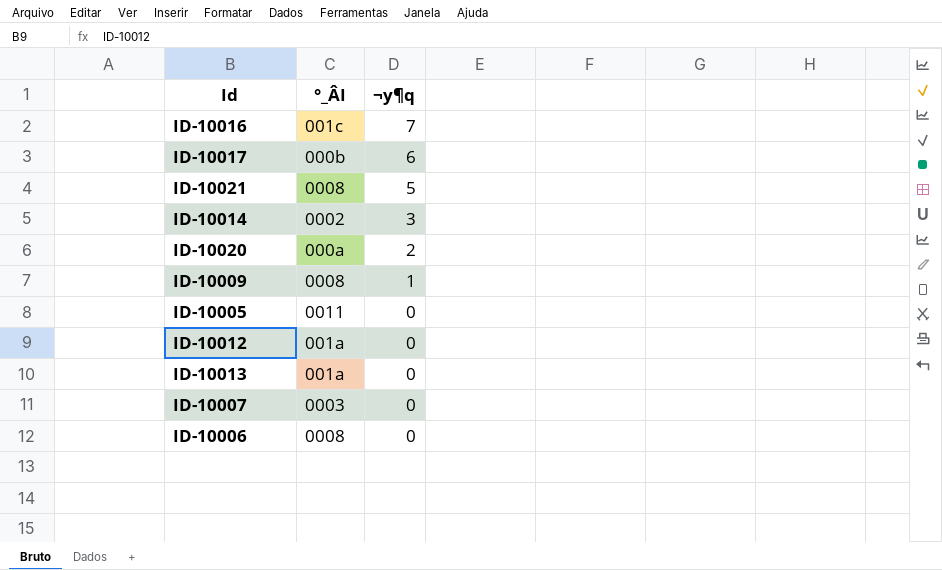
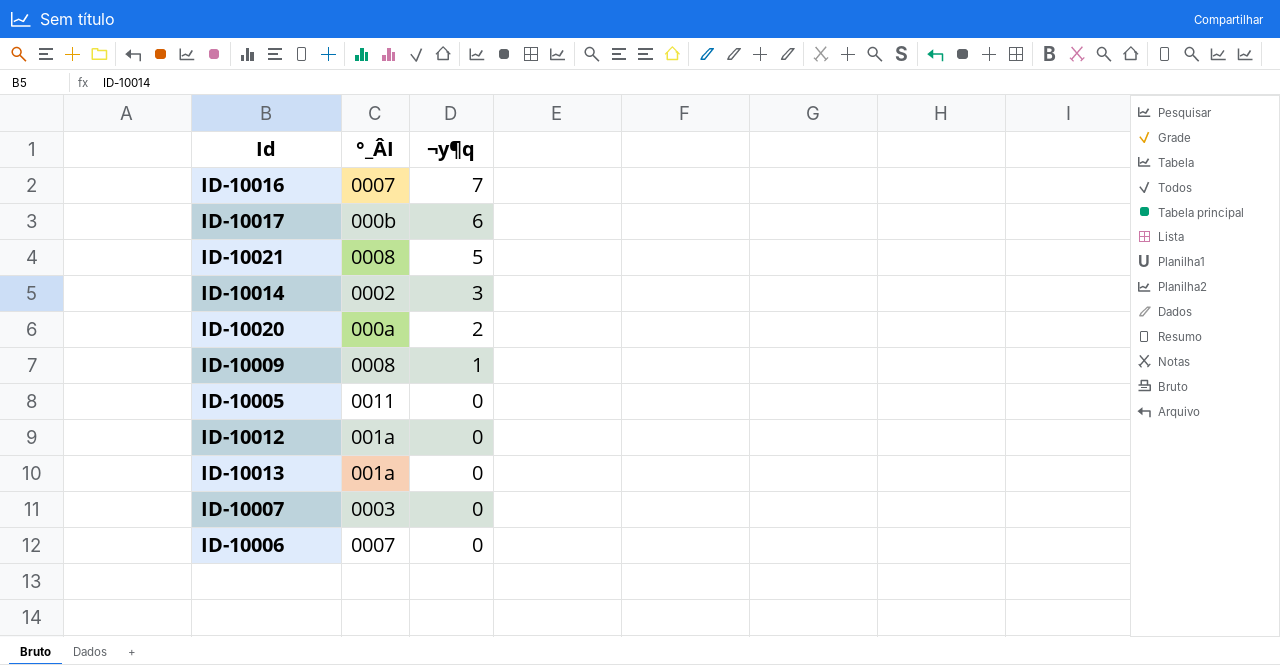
ID-10016 | °_ÂI: 001c -> 0007
ID-10006 | °_ÂI: 0008 -> 0007

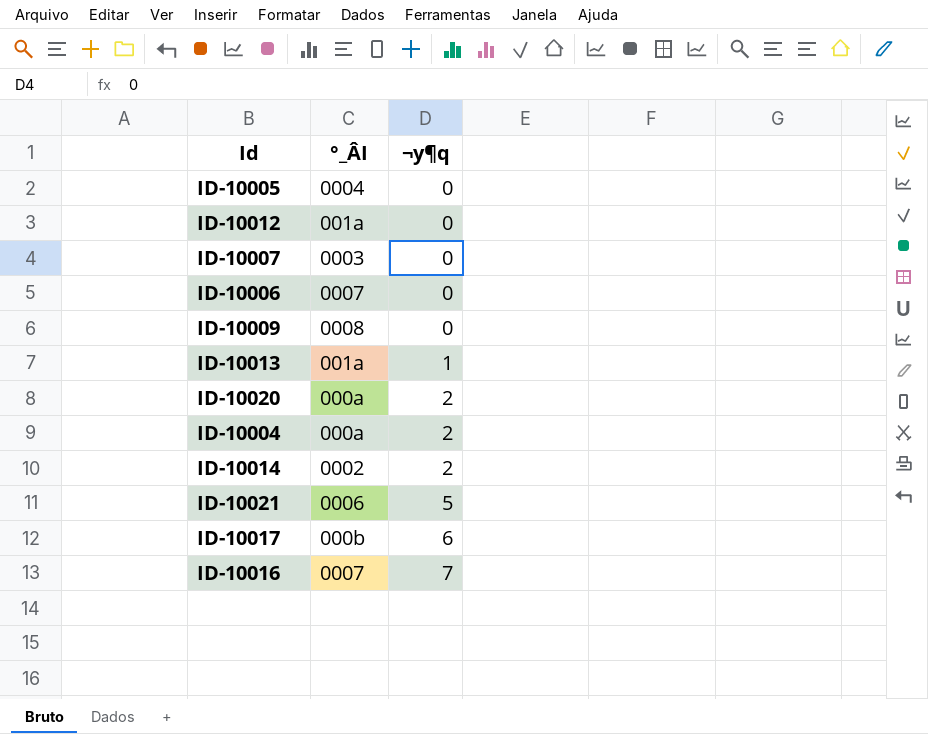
row order: ¬y¶q descending -> ¬y¶q ascending
ID-10005 | °_ÂI: 0011 -> 0004
ID-10009 | ¬y¶q: 1 -> 0
ID-10013 | ¬y¶q: 0 -> 1
row ID-10004: none -> 000a | 2
ID-10014 | ¬y¶q: 3 -> 2
ID-10021 | °_ÂI: 0008 -> 0006

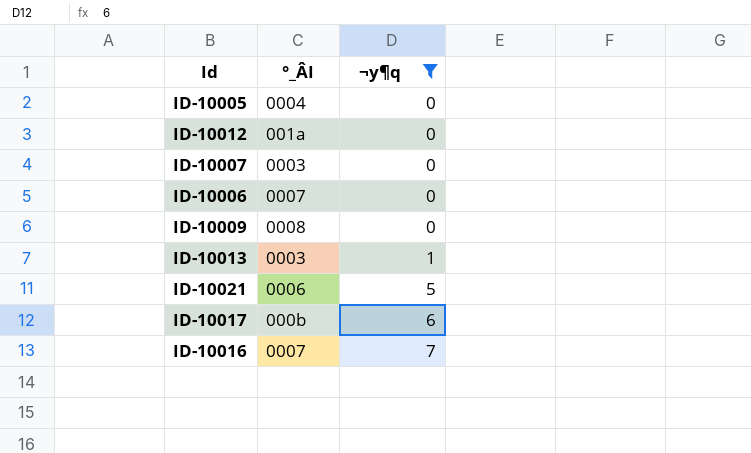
filter: none -> ¬y¶q != 2
ID-10013 | °_ÂI: 001a -> 0003

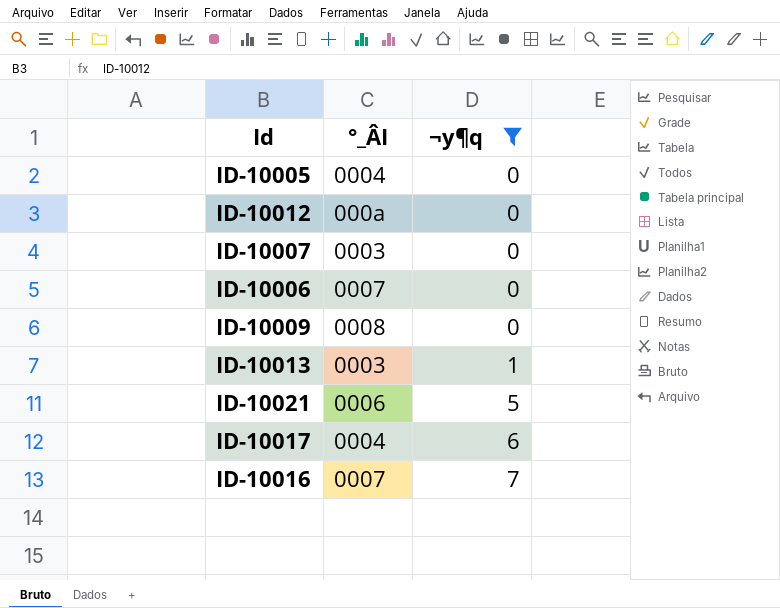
ID-10012 | °_ÂI: 001a -> 000a
ID-10017 | °_ÂI: 000b -> 0004

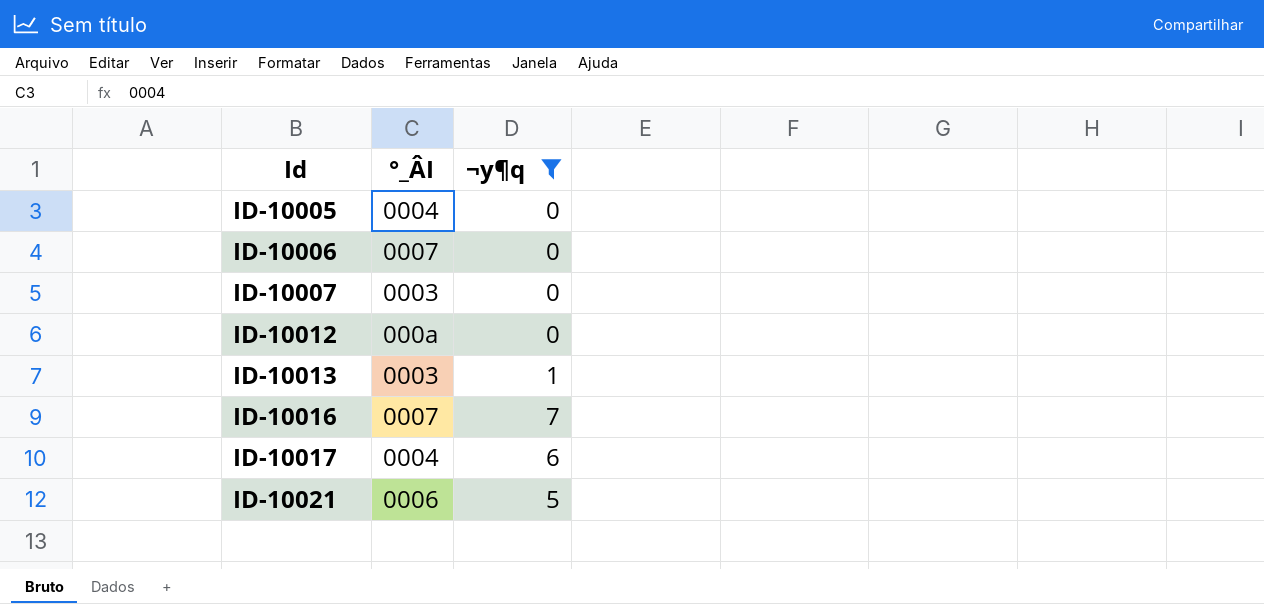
row order: ¬y¶q ascending -> Id ascending
row ID-10009: 0008 | 0 -> none

